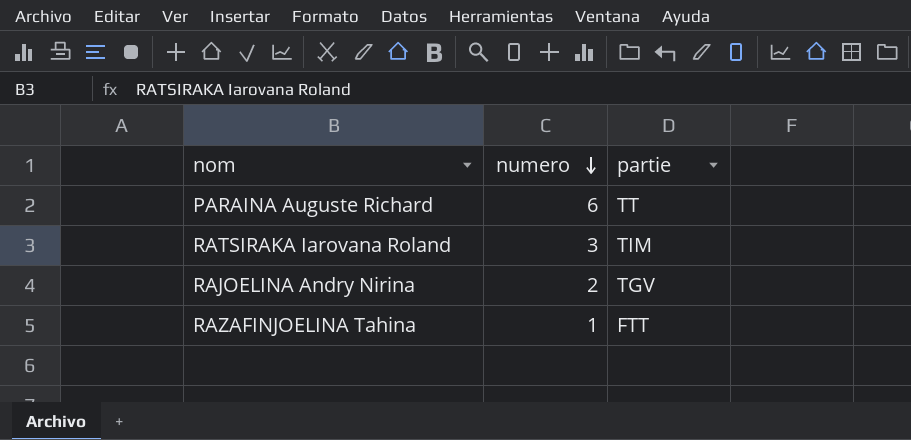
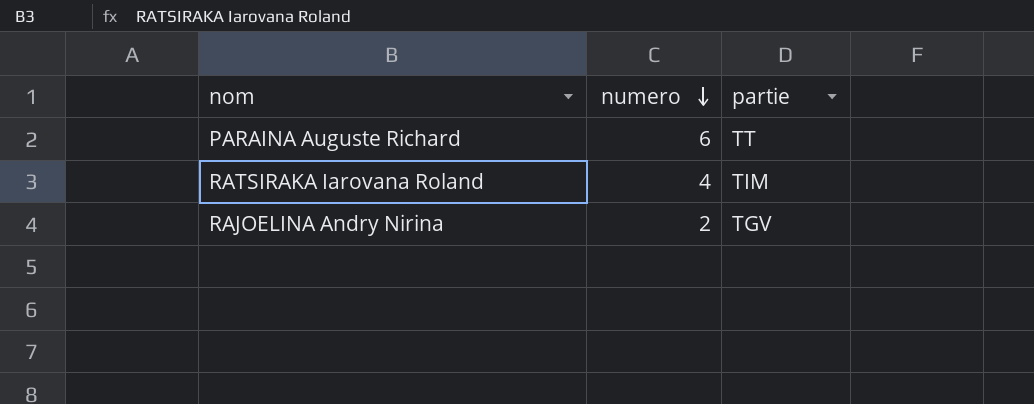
row RAZAFINJOELINA Tahina: 1 | FTT -> none
RATSIRAKA Iarovana Roland | numero: 3 -> 4

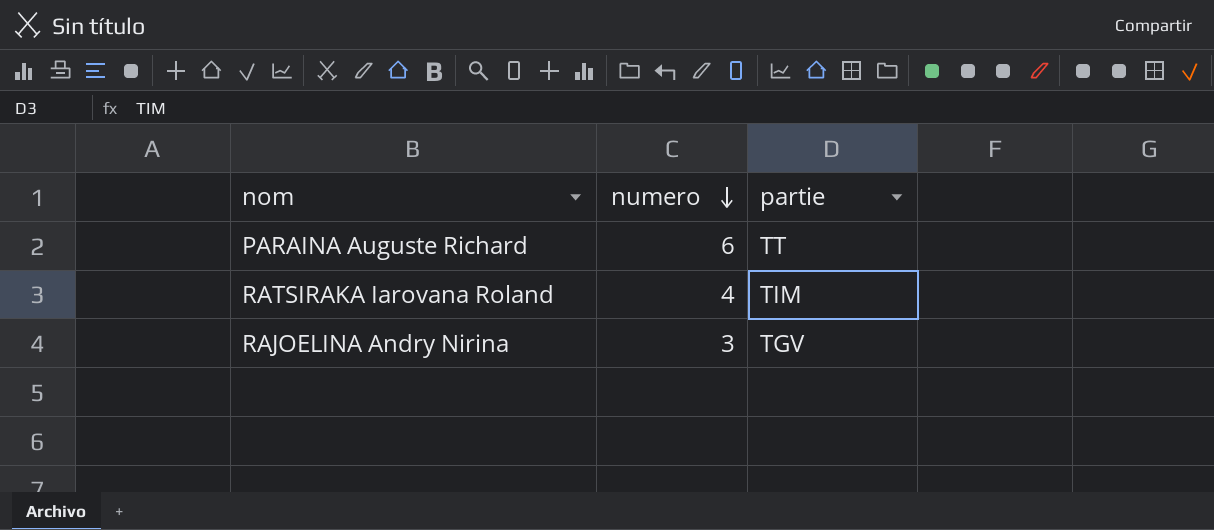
RAJOELINA Andry Nirina | numero: 2 -> 3

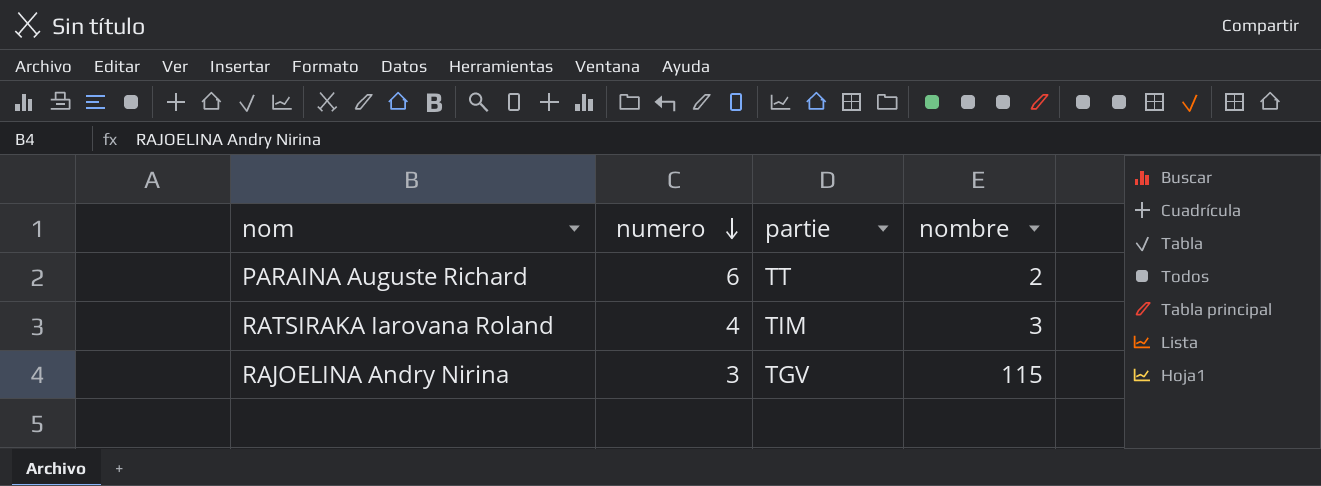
column nombre | position: none -> 4

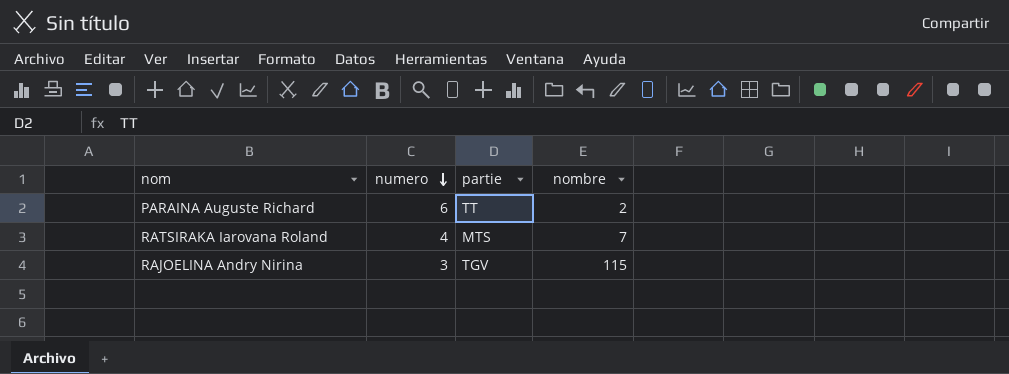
RATSIRAKA Iarovana Roland | partie: TIM -> MTS
RATSIRAKA Iarovana Roland | nombre: 3 -> 7

